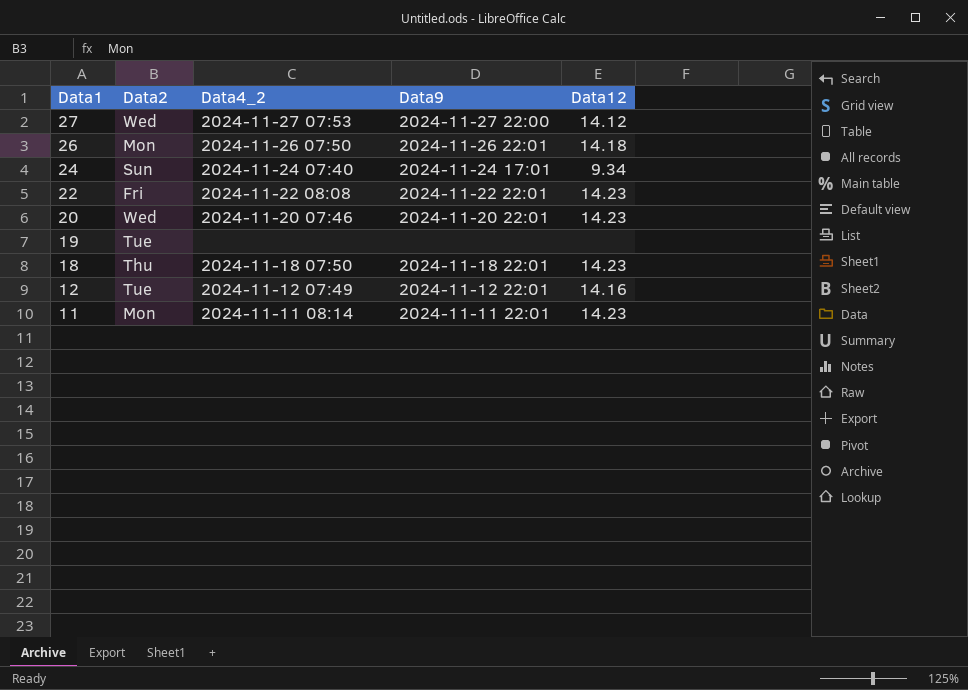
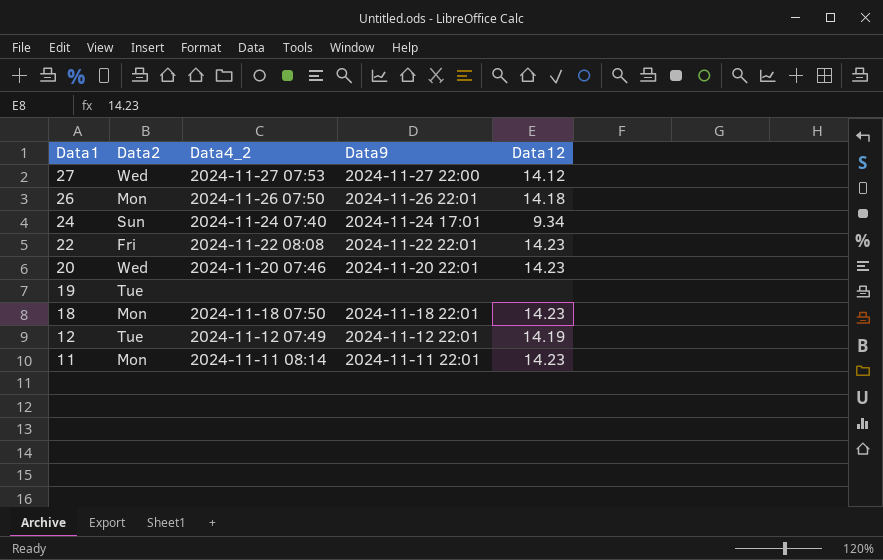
18 | Data2: Thu -> Mon
12 | Data12: 14.16 -> 14.19

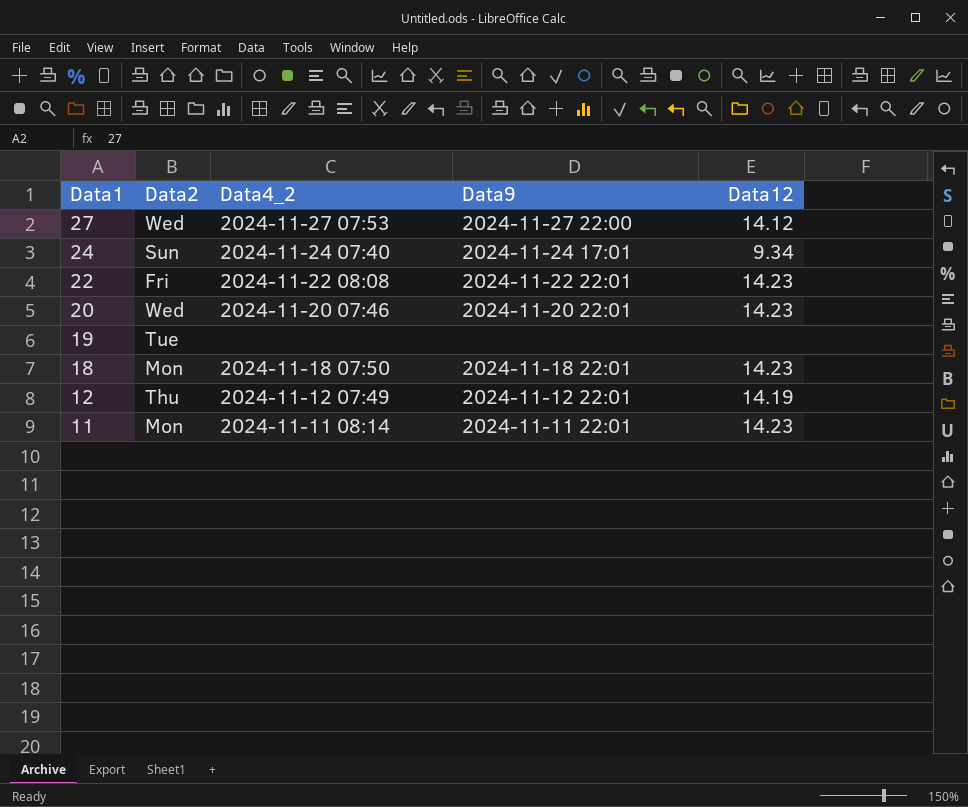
row 26: Mon | 2024-11-26 07:50 | 2024-11-26 22:01 | 14.18 -> none
12 | Data2: Tue -> Thu

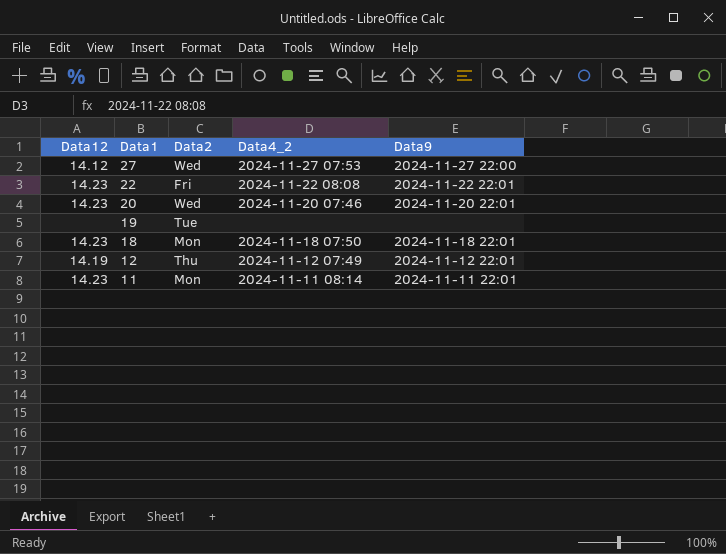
column Data12 | position: 5 -> 1
row 24: Sun | 2024-11-24 07:40 | 2024-11-24 17:01 | 9.34 -> none

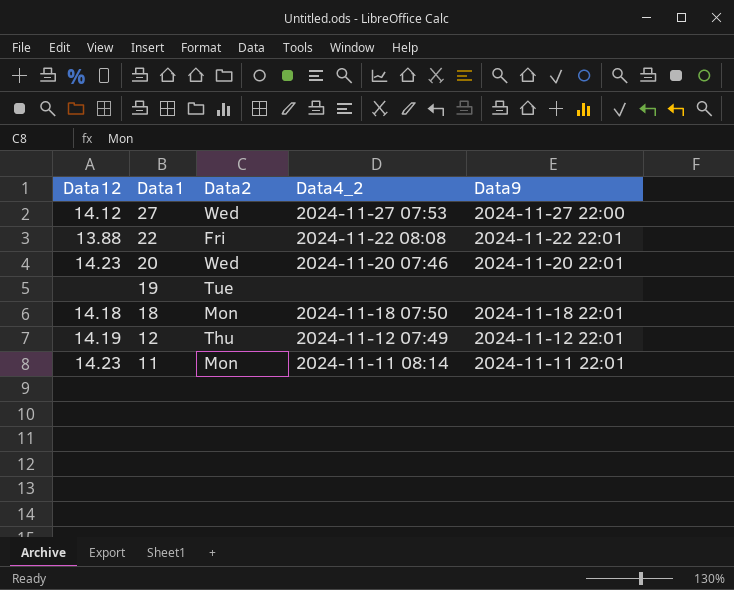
22 | Data12: 14.23 -> 13.88
18 | Data12: 14.23 -> 14.18

